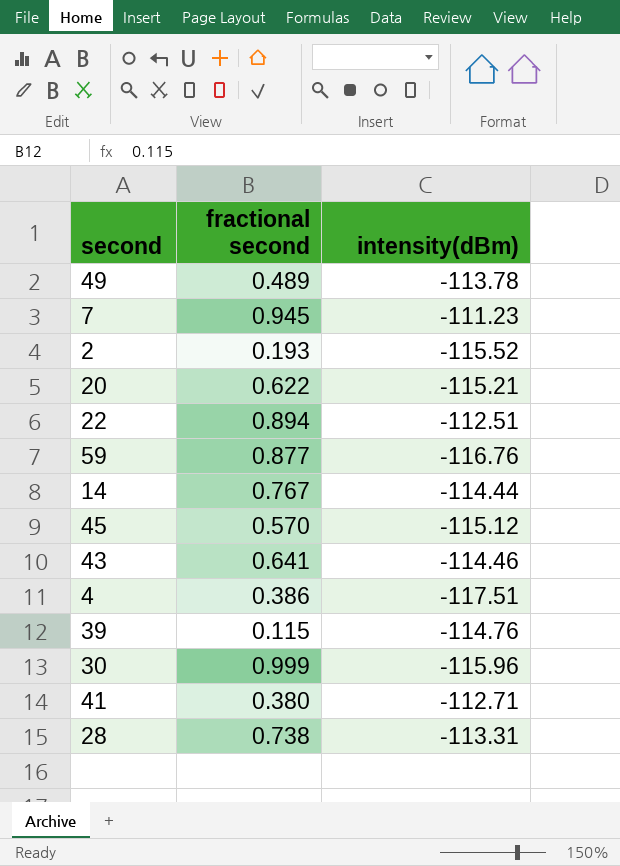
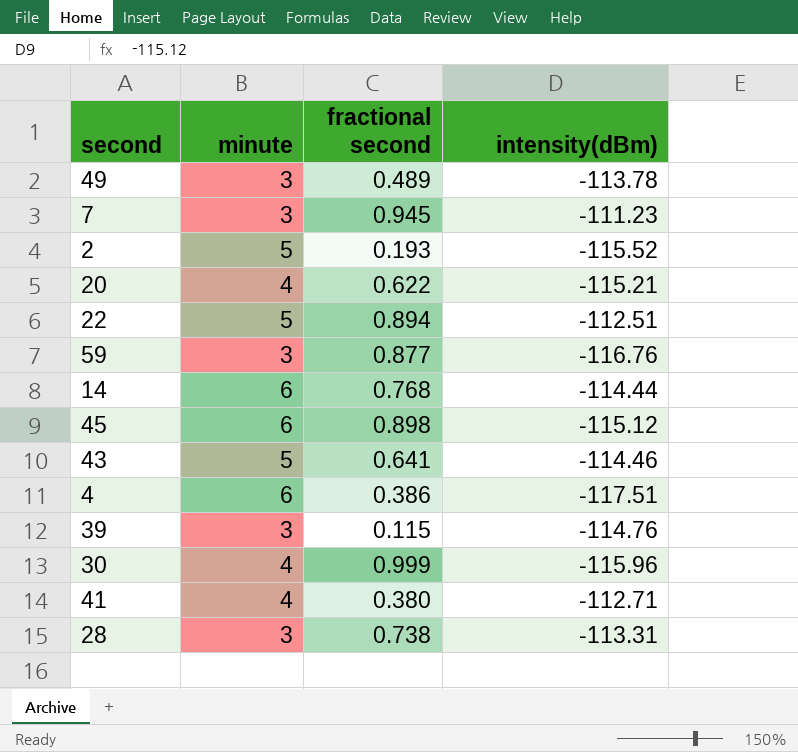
column minute | position: none -> 2
14 | fractional second: 0.767 -> 0.768
45 | fractional second: 0.570 -> 0.898

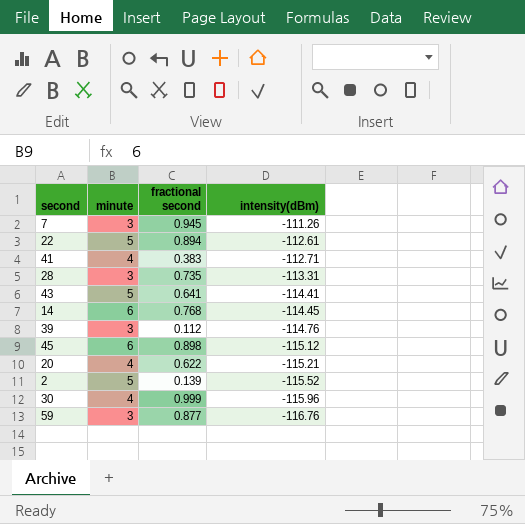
row order: none -> intensity(dBm) descending
row 49: 3 | 0.489 | -113.78 -> none
row 4: 6 | 0.386 | -117.51 -> none
7 | intensity(dBm): -111.23 -> -111.26
22 | intensity(dBm): -112.51 -> -112.61
41 | fractional second: 0.380 -> 0.383
28 | fractional second: 0.738 -> 0.735
43 | intensity(dBm): -114.46 -> -114.41
14 | intensity(dBm): -114.44 -> -114.45
39 | fractional second: 0.115 -> 0.112
2 | fractional second: 0.193 -> 0.139

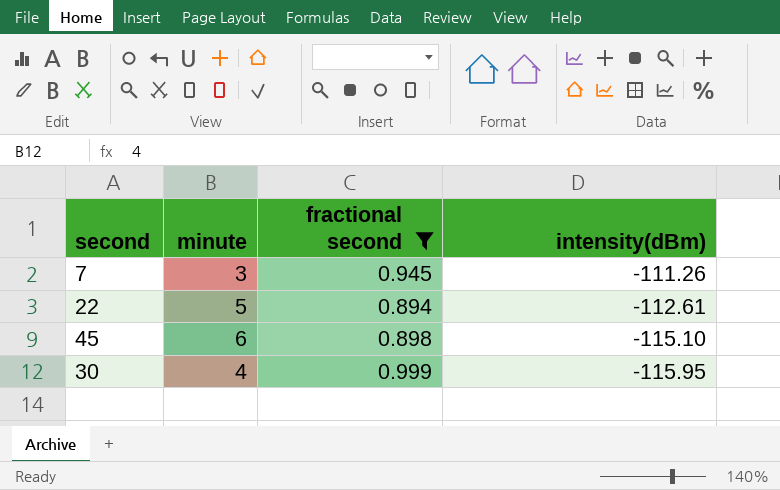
filter: none -> fractional second >= 0.894
45 | intensity(dBm): -115.12 -> -115.10
30 | intensity(dBm): -115.96 -> -115.95

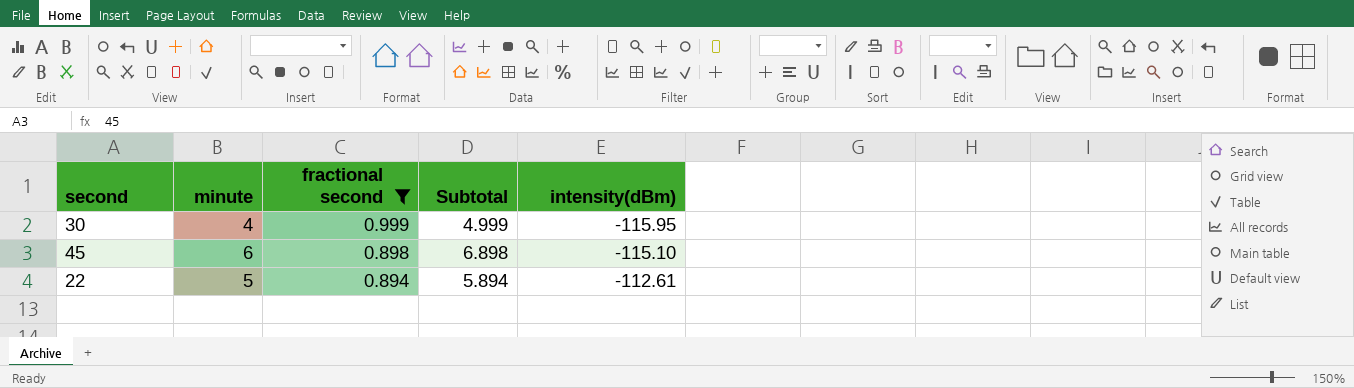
row order: intensity(dBm) descending -> fractional second descending
column Subtotal | formula: none -> [minute] + [fractional second]
row 7: 3 | 0.945 | -111.26 -> none

